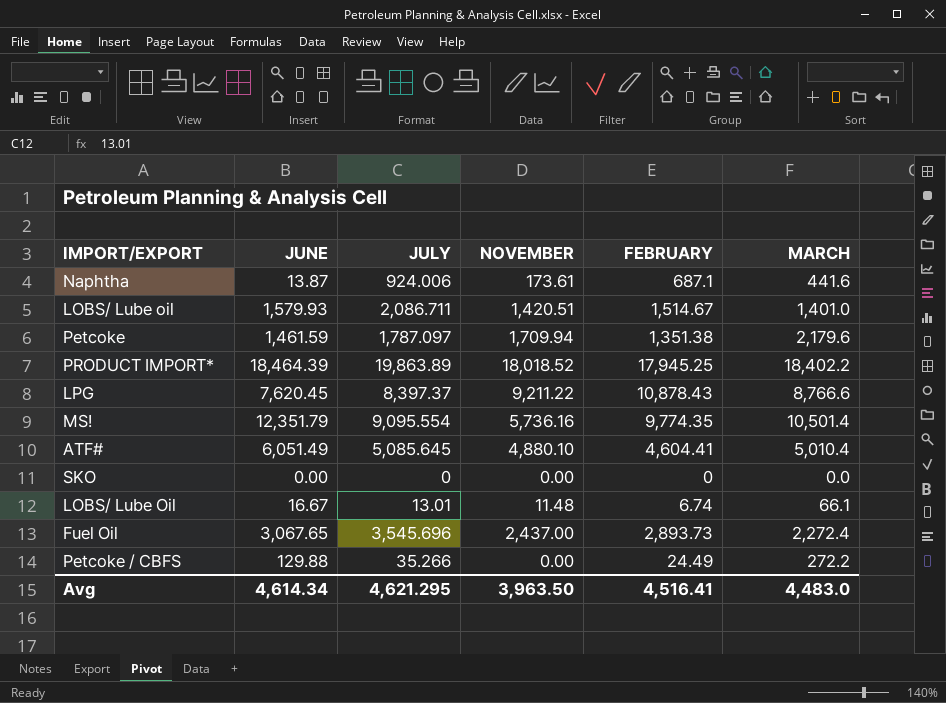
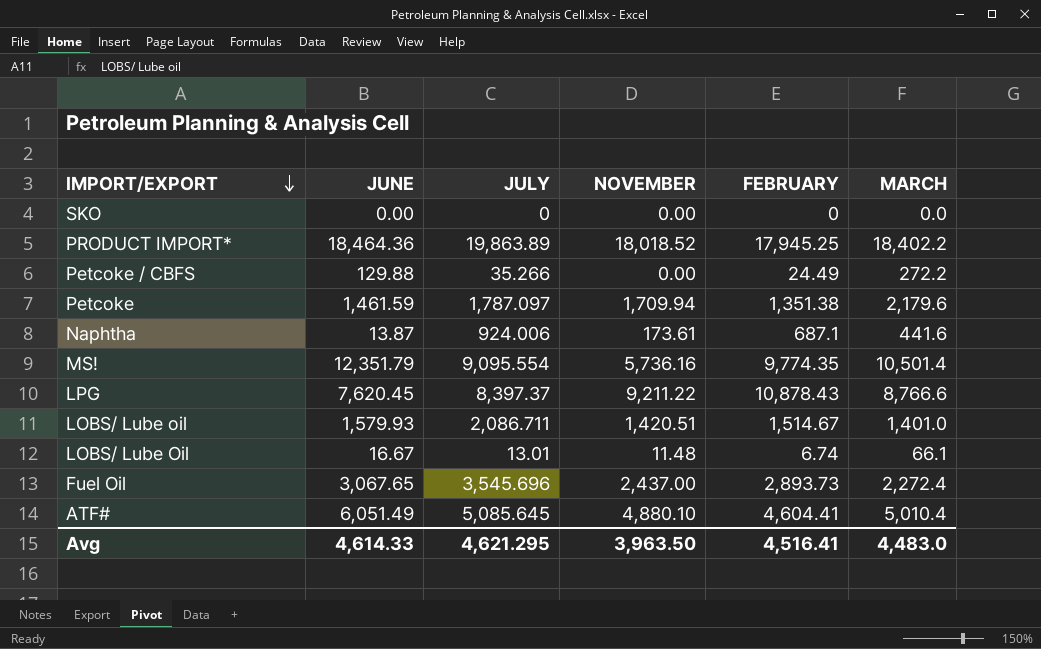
row order: none -> IMPORT/EXPORT descending
PRODUCT IMPORT* | JUNE: 18,464.39 -> 18,464.36
Avg | JUNE: 4,614.34 -> 4,614.33

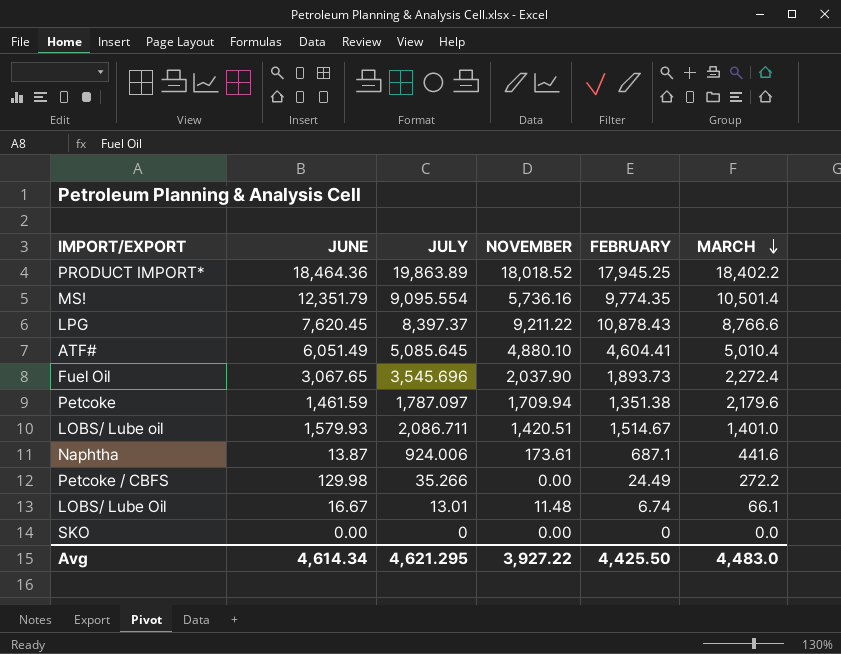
row order: IMPORT/EXPORT descending -> MARCH descending
Fuel Oil | NOVEMBER: 2,437.00 -> 2,037.90
Fuel Oil | FEBRUARY: 2,893.73 -> 1,893.73
Petcoke / CBFS | JUNE: 129.88 -> 129.98
Avg | JUNE: 4,614.33 -> 4,614.34
Avg | NOVEMBER: 3,963.50 -> 3,927.22
Avg | FEBRUARY: 4,516.41 -> 4,425.50

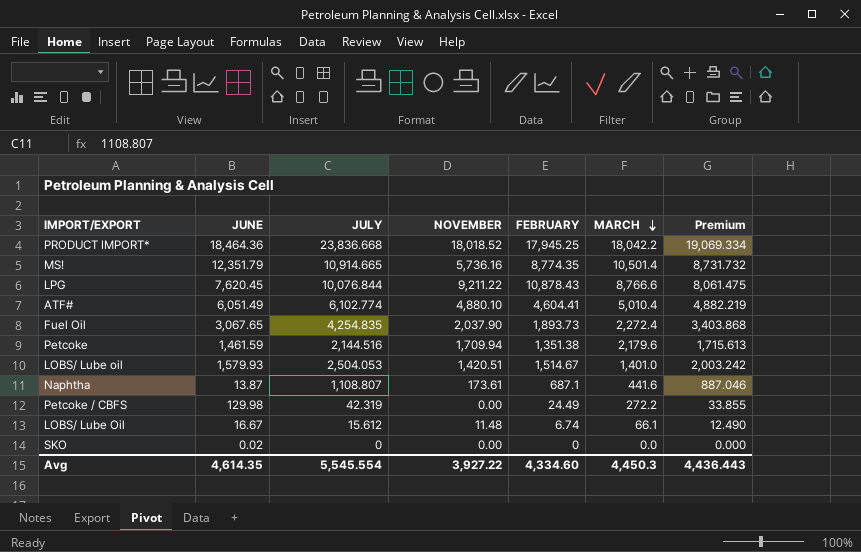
column Premium | formula: none -> [JULY] * 0.8
PRODUCT IMPORT* | JULY: 19,863.89 -> 23,836.668
PRODUCT IMPORT* | MARCH: 18,402.2 -> 18,042.2
MS! | JULY: 9,095.554 -> 10,914.665
MS! | FEBRUARY: 9,774.35 -> 8,774.35
LPG | JULY: 8,397.37 -> 10,076.844
ATF# | JULY: 5,085.645 -> 6,102.774
Fuel Oil | JULY: 3,545.696 -> 4,254.835
Petcoke | JULY: 1,787.097 -> 2,144.516
LOBS/ Lube oil | JULY: 2,086.711 -> 2,504.053
Naphtha | JULY: 924.006 -> 1,108.807
Petcoke / CBFS | JULY: 35.266 -> 42.319
LOBS/ Lube Oil | JULY: 13.01 -> 15.612
SKO | JUNE: 0.00 -> 0.02
Avg | JUNE: 4,614.34 -> 4,614.35
Avg | JULY: 4,621.295 -> 5,545.554
Avg | FEBRUARY: 4,425.50 -> 4,334.60
Avg | MARCH: 4,483.0 -> 4,450.3

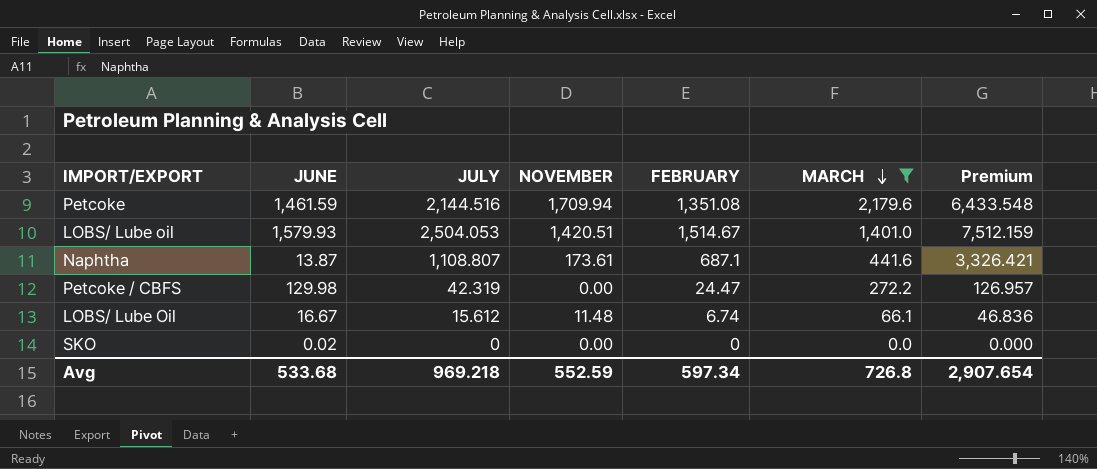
filter: none -> MARCH <= 2,179.6
column Premium | formula: [JULY] * 0.8 -> [JULY] * 3
Petcoke | FEBRUARY: 1,351.38 -> 1,351.08
Petcoke / CBFS | FEBRUARY: 24.49 -> 24.47
Avg | JUNE: 4,614.35 -> 533.68
Avg | JULY: 5,545.554 -> 969.218
Avg | NOVEMBER: 3,927.22 -> 552.59
Avg | FEBRUARY: 4,334.60 -> 597.34
Avg | MARCH: 4,450.3 -> 726.8
Avg | Premium: 4,436.443 -> 2,907.654

